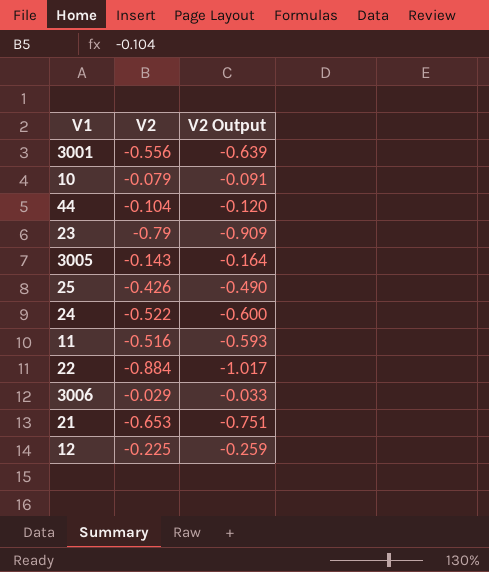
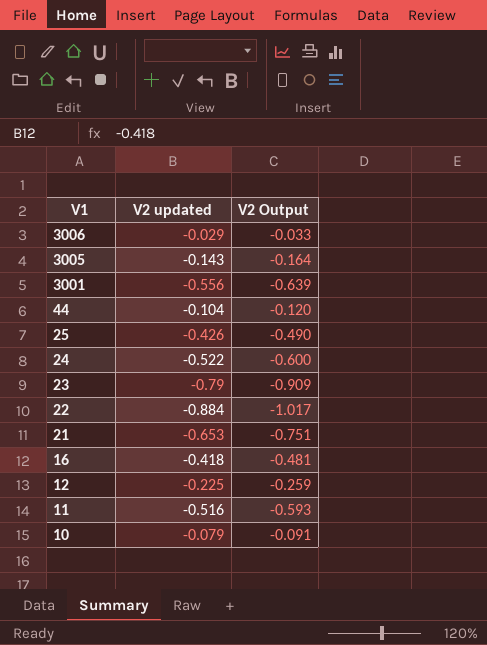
row order: none -> V1 descending
column name: V2 -> V2 updated
row 16: none -> -0.418 | -0.481

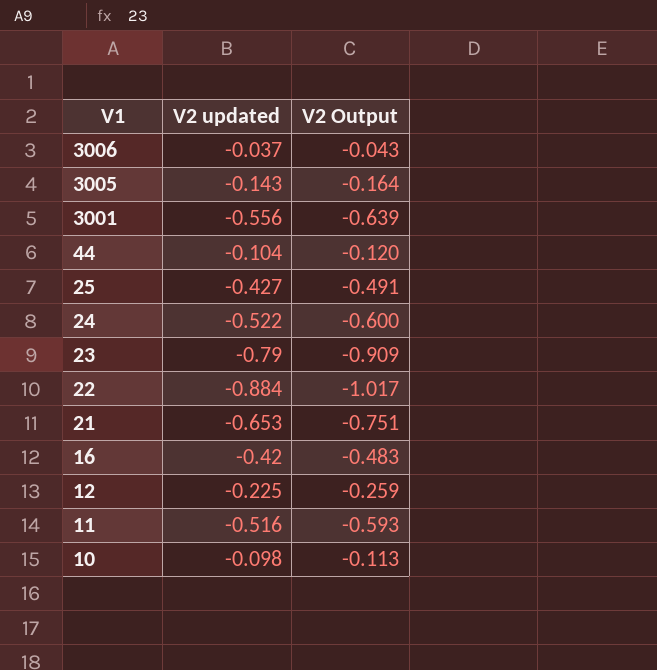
3006 | V2 updated: -0.029 -> -0.037
3006 | V2 Output: -0.033 -> -0.043
25 | V2 updated: -0.426 -> -0.427
25 | V2 Output: -0.490 -> -0.491
16 | V2 updated: -0.418 -> -0.42
16 | V2 Output: -0.481 -> -0.483
10 | V2 updated: -0.079 -> -0.098
10 | V2 Output: -0.091 -> -0.113

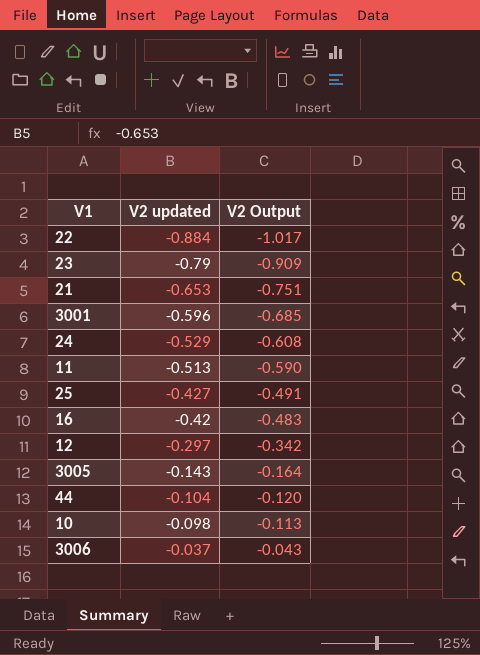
row order: V1 descending -> V2 updated ascending
3001 | V2 updated: -0.556 -> -0.596
3001 | V2 Output: -0.639 -> -0.685
24 | V2 updated: -0.522 -> -0.529
24 | V2 Output: -0.600 -> -0.608
11 | V2 updated: -0.516 -> -0.513
11 | V2 Output: -0.593 -> -0.590
12 | V2 updated: -0.225 -> -0.297
12 | V2 Output: -0.259 -> -0.342

